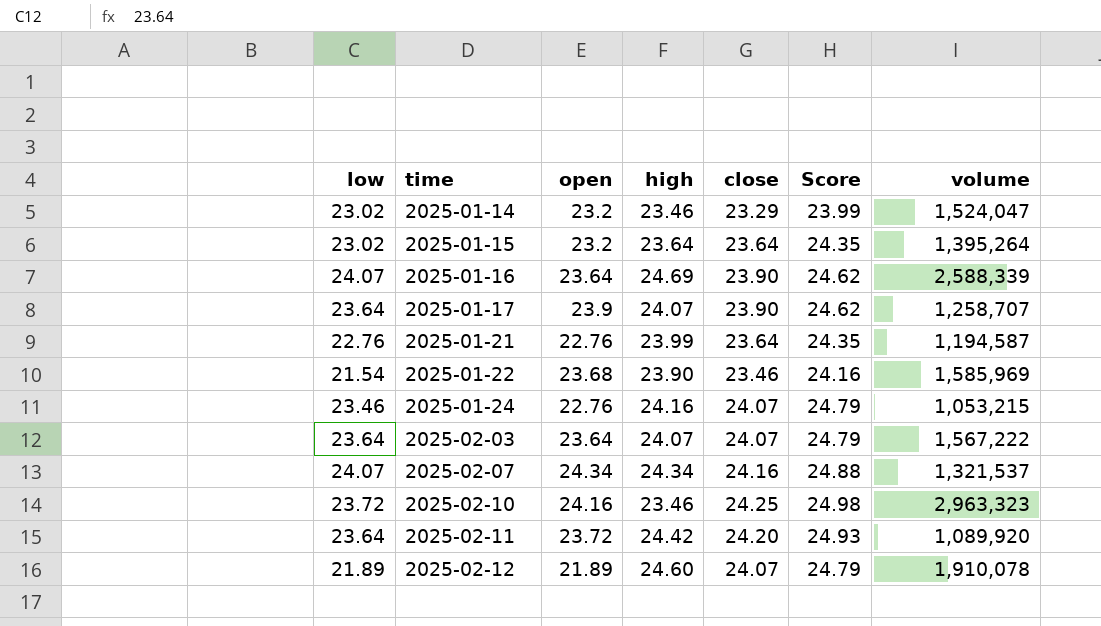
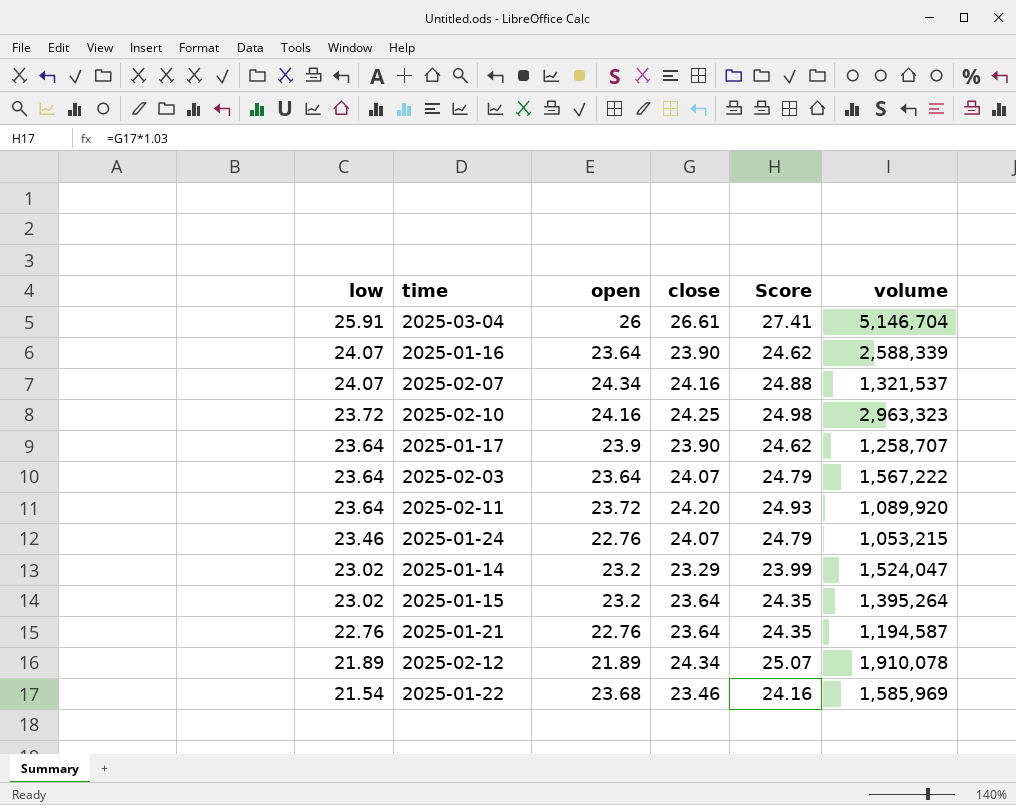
row order: time ascending -> low descending
column high | position: 4 -> none
row 2025-03-04: none -> 25.91 | 26 | 26.61 | 27.41 | 5,146,704
2025-02-12 | close: 24.07 -> 24.34
2025-02-12 | Score: 24.79 -> 25.07

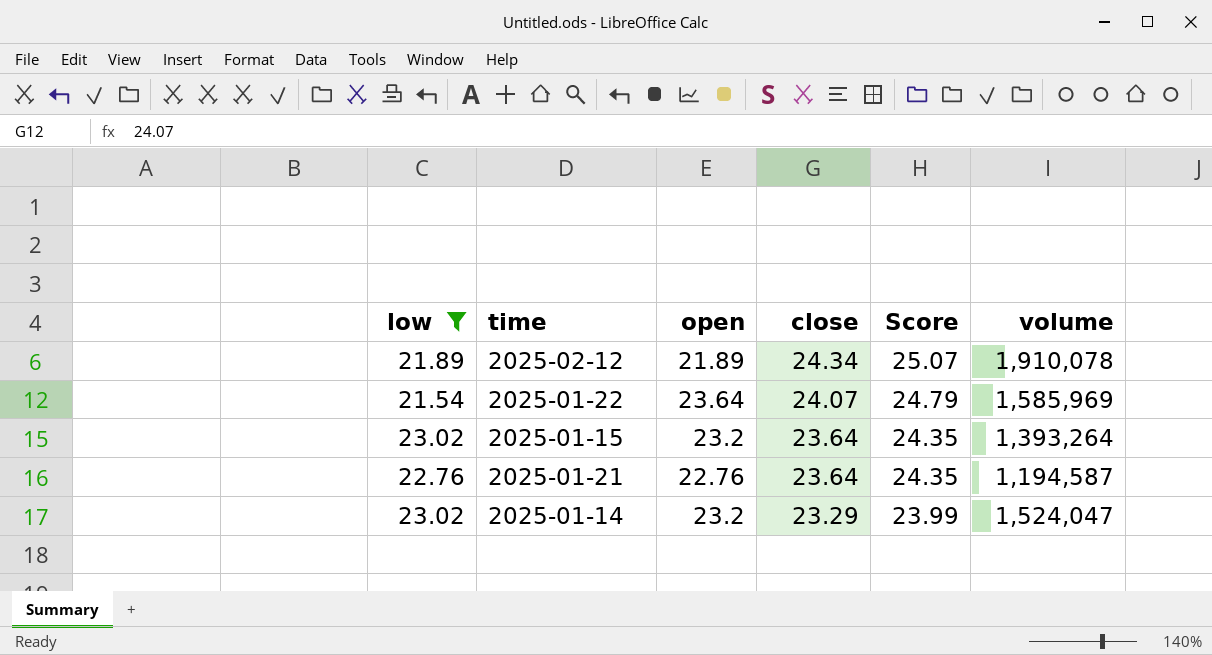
filter: none -> low <= 23.02
row order: low descending -> close descending
2025-01-22 | open: 23.68 -> 23.64
2025-01-22 | close: 23.46 -> 24.07
2025-01-22 | Score: 24.16 -> 24.79
2025-01-15 | volume: 1,395,264 -> 1,393,264

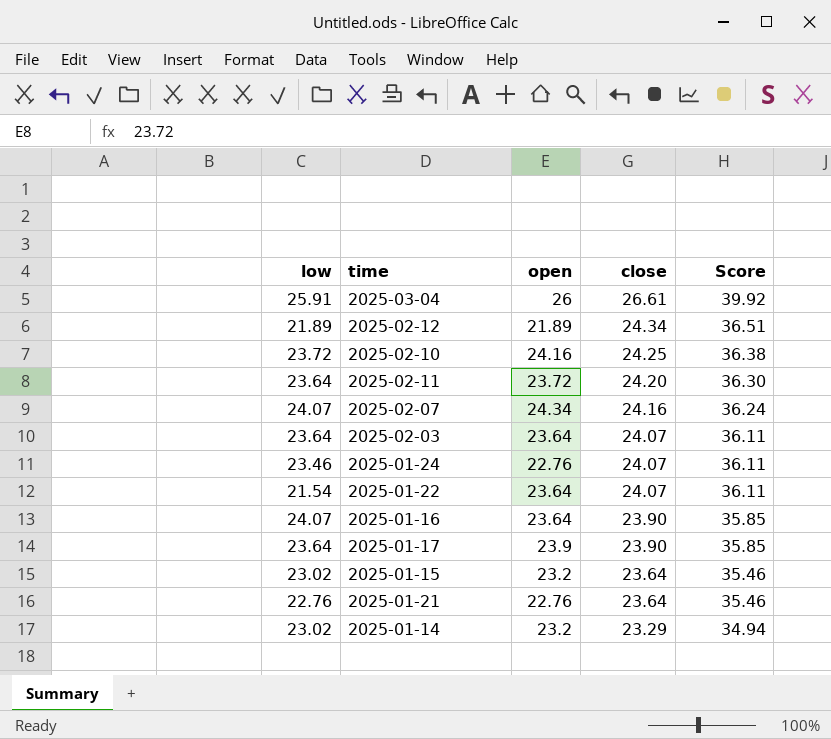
filter: low <= 23.02 -> none
column volume | position: 6 -> none
column Score | formula: [close] * 1.03 -> [close] * 1.5

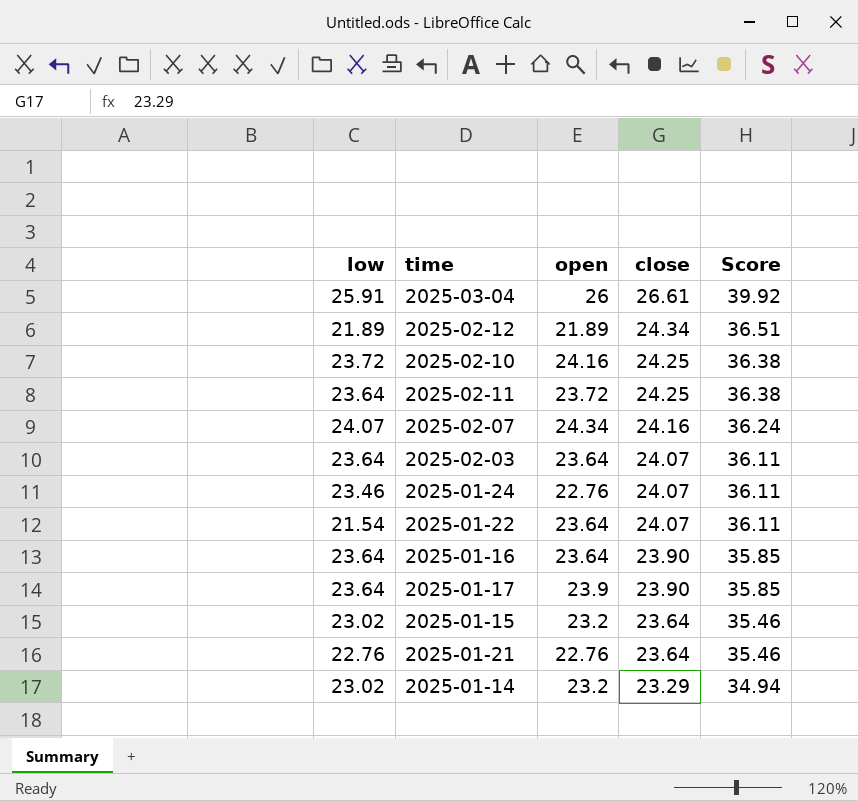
2025-02-11 | close: 24.20 -> 24.25
2025-02-11 | Score: 36.30 -> 36.38
2025-01-16 | low: 24.07 -> 23.64

